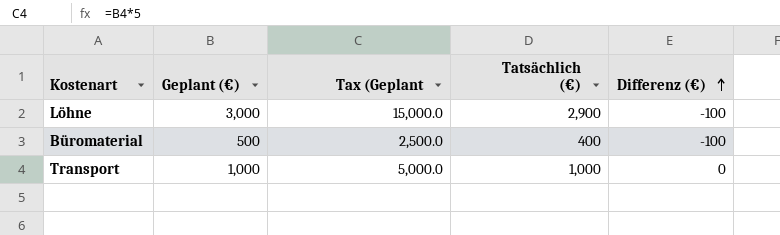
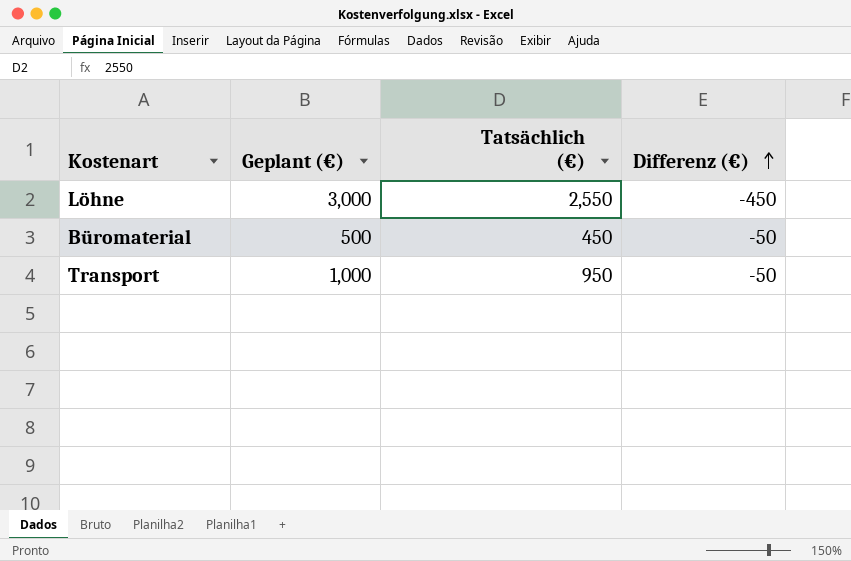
column Tax (Geplant | formula: [Geplant (€)] * 5 -> none
Löhne | Tatsächlich (€): 2,900 -> 2,550
Löhne | Differenz (€): -100 -> -450
Büromaterial | Tatsächlich (€): 400 -> 450
Büromaterial | Differenz (€): -100 -> -50
Transport | Tatsächlich (€): 1,000 -> 950
Transport | Differenz (€): 0 -> -50

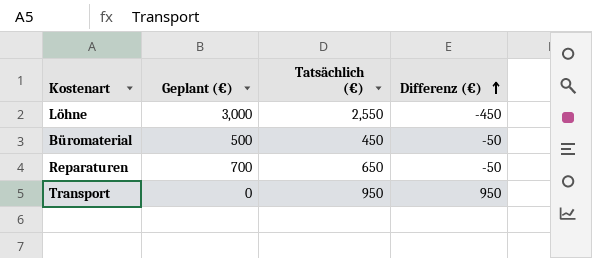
row Reparaturen: none -> 700 | 650 | -50
Transport | Geplant (€): 1,000 -> 0
Transport | Differenz (€): -50 -> 950

